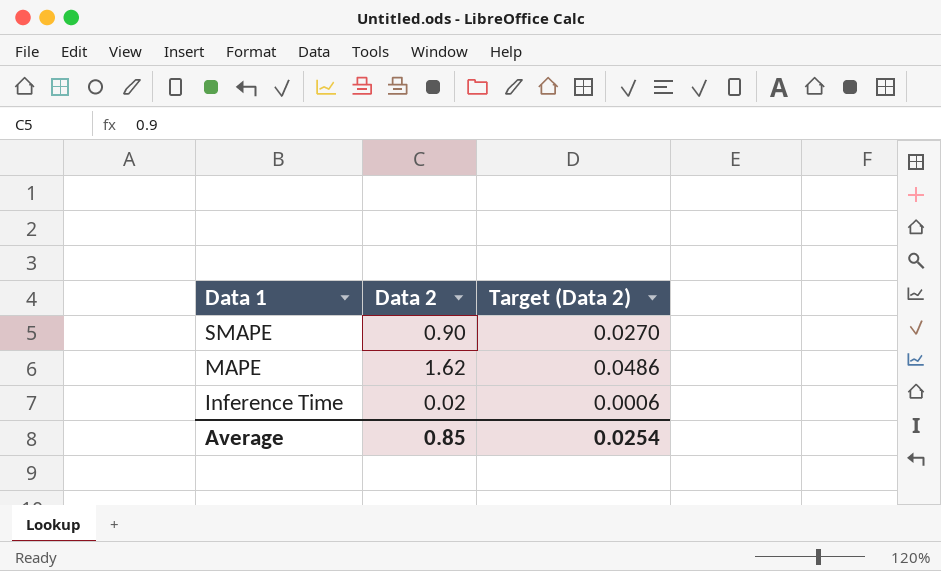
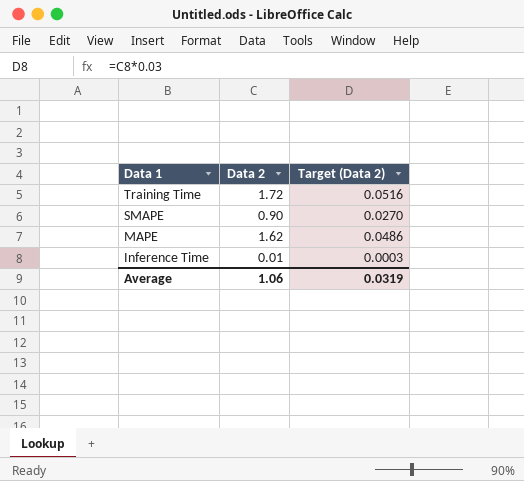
row Training Time: none -> 1.72 | 0.0516
Inference Time | Data 2: 0.02 -> 0.01
Inference Time | Target (Data 2): 0.0006 -> 0.0003
Average | Data 2: 0.85 -> 1.06
Average | Target (Data 2): 0.0254 -> 0.0319

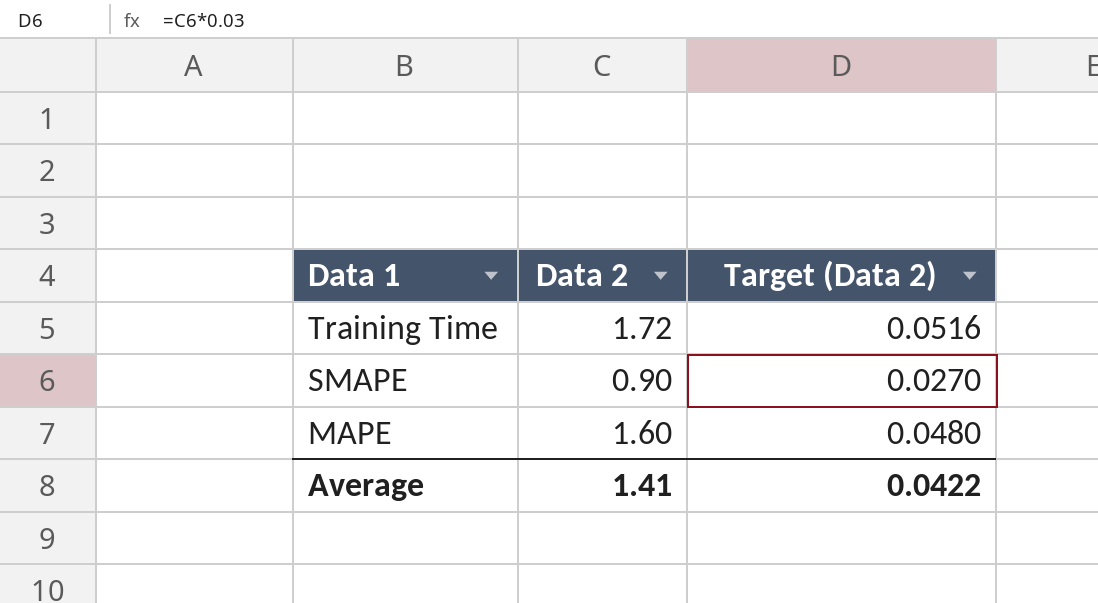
row Inference Time: 0.01 | 0.0003 -> none
MAPE | Data 2: 1.62 -> 1.60
MAPE | Target (Data 2): 0.0486 -> 0.0480
Average | Data 2: 1.06 -> 1.41
Average | Target (Data 2): 0.0319 -> 0.0422

